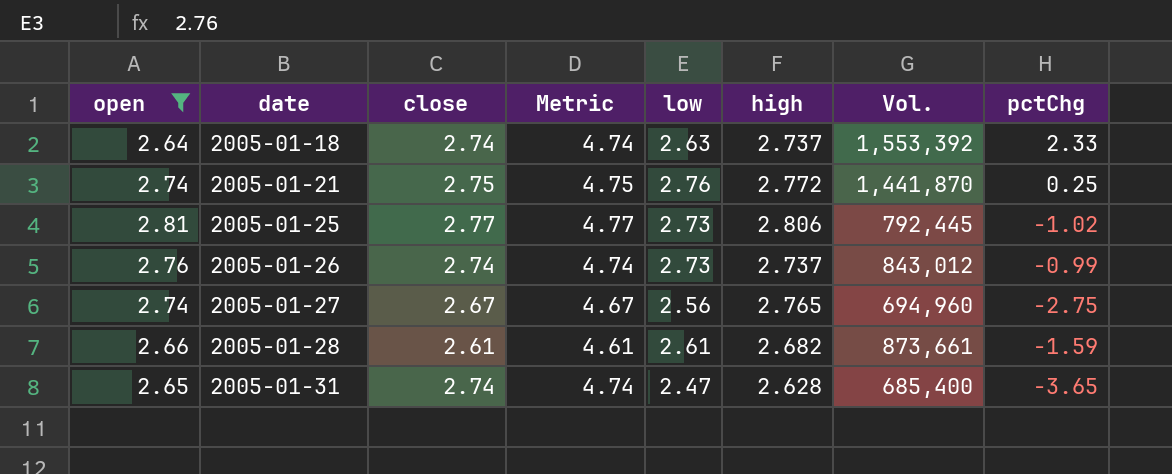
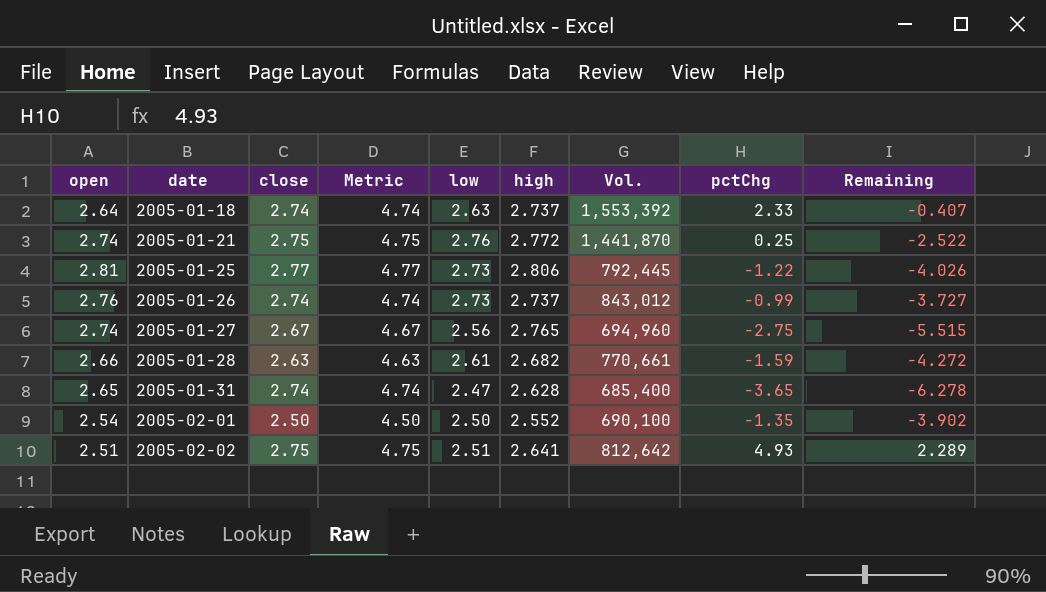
filter: open >= 2.64 -> none
column Remaining | formula: none -> [pctChg] - [high]
2005-01-25 | pctChg: -1.02 -> -1.22
2005-01-28 | close: 2.61 -> 2.63
2005-01-28 | Metric: 4.61 -> 4.63
2005-01-28 | Vol.: 873,661 -> 770,661

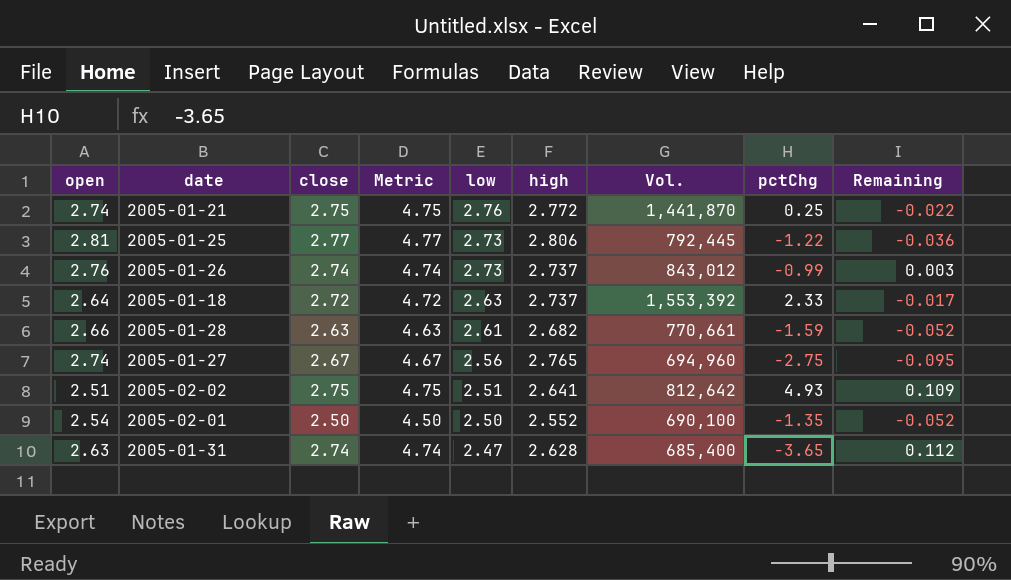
row order: date ascending -> low descending
column Remaining | formula: [pctChg] - [high] -> [close] - [high]
2005-01-18 | close: 2.74 -> 2.72
2005-01-18 | Metric: 4.74 -> 4.72
2005-01-31 | open: 2.65 -> 2.63

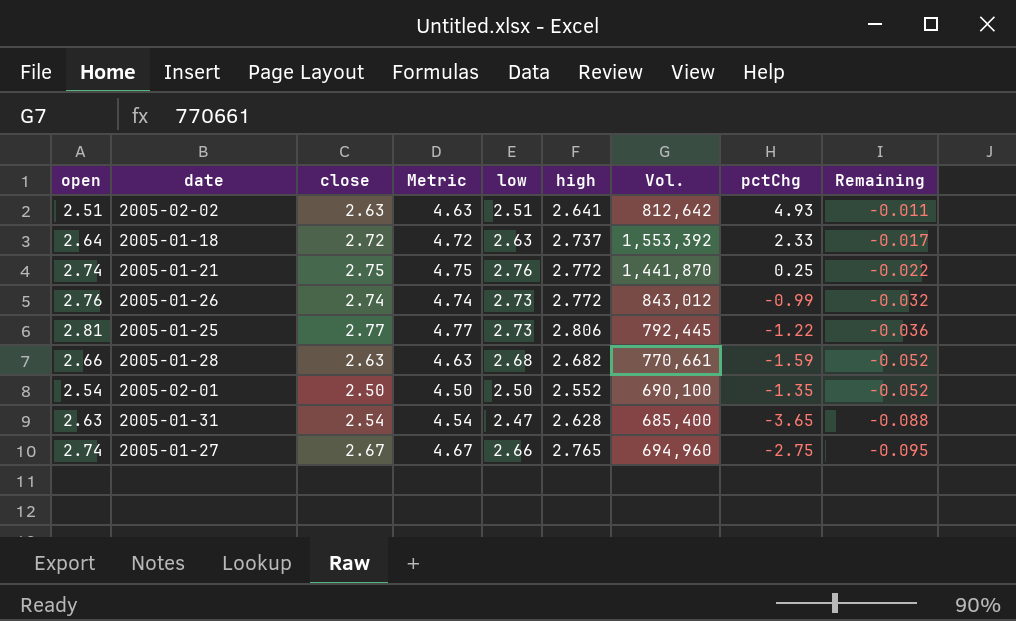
row order: low descending -> Remaining descending
2005-02-02 | close: 2.75 -> 2.63
2005-02-02 | Metric: 4.75 -> 4.63
2005-02-02 | Remaining: 0.109 -> -0.011
2005-01-26 | high: 2.737 -> 2.772
2005-01-26 | Remaining: 0.003 -> -0.032
2005-01-28 | low: 2.61 -> 2.68
2005-01-31 | close: 2.74 -> 2.54
2005-01-31 | Metric: 4.74 -> 4.54
2005-01-31 | Remaining: 0.112 -> -0.088
2005-01-27 | low: 2.56 -> 2.66

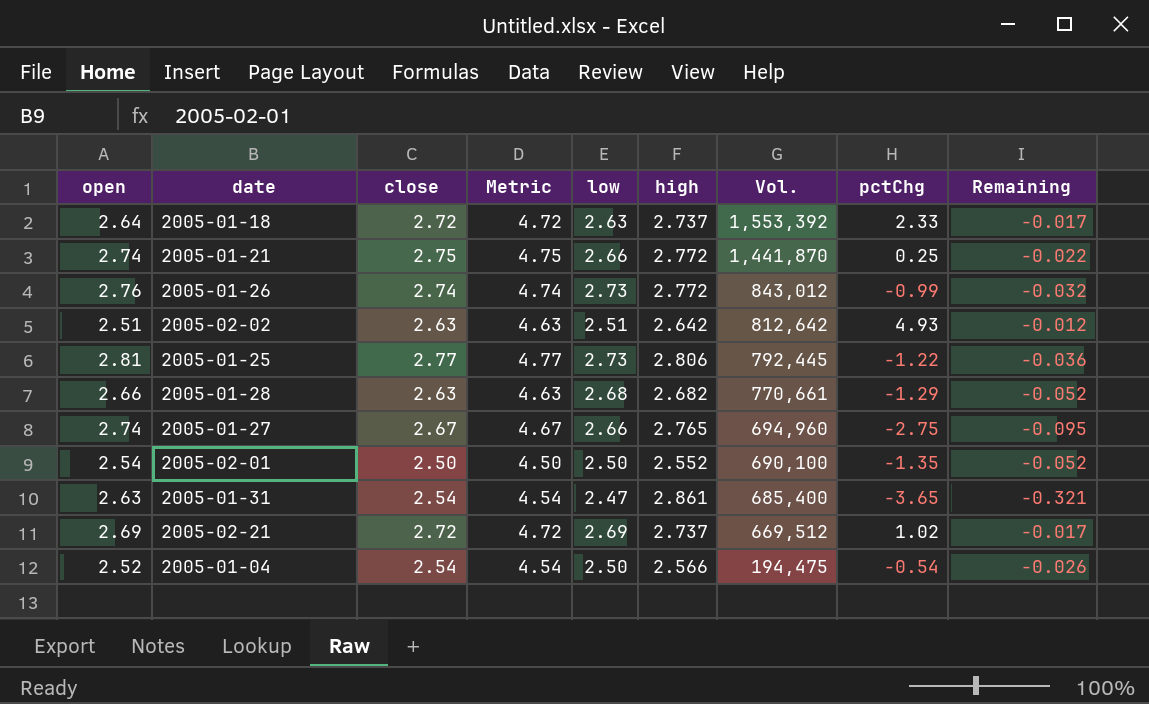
row order: Remaining descending -> Vol. descending
2005-01-21 | low: 2.76 -> 2.66
2005-02-02 | high: 2.641 -> 2.642
2005-02-02 | Remaining: -0.011 -> -0.012
2005-01-28 | pctChg: -1.59 -> -1.29
2005-01-31 | high: 2.628 -> 2.861
2005-01-31 | Remaining: -0.088 -> -0.321
row 2005-02-21: none -> 2.69 | 2.72 | 4.72 | 2.69 | 2.737 | 669,512 | 1.02 | -0.017
row 2005-01-04: none -> 2.52 | 2.54 | 4.54 | 2.50 | 2.566 | 194,475 | -0.54 | -0.026

